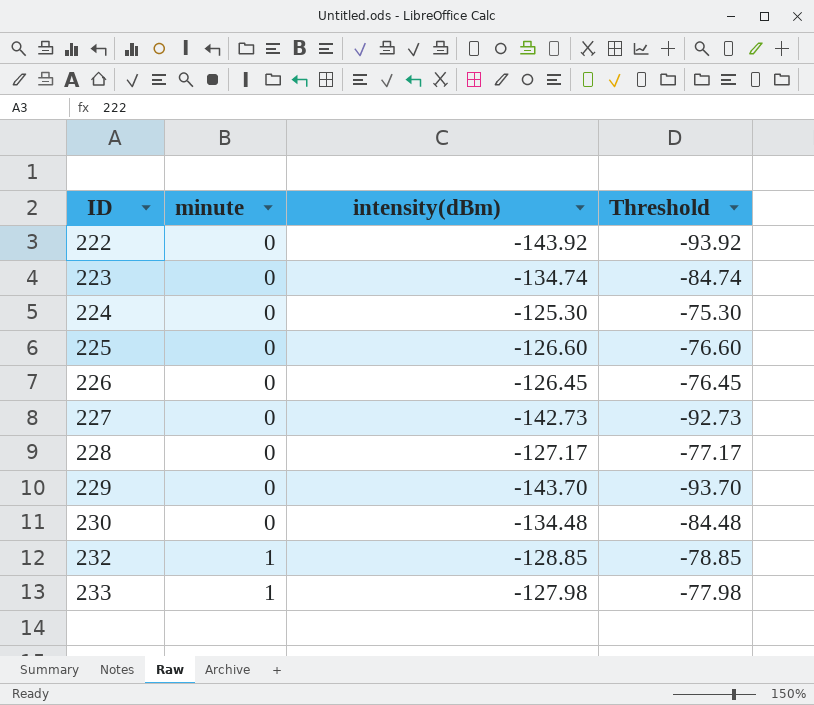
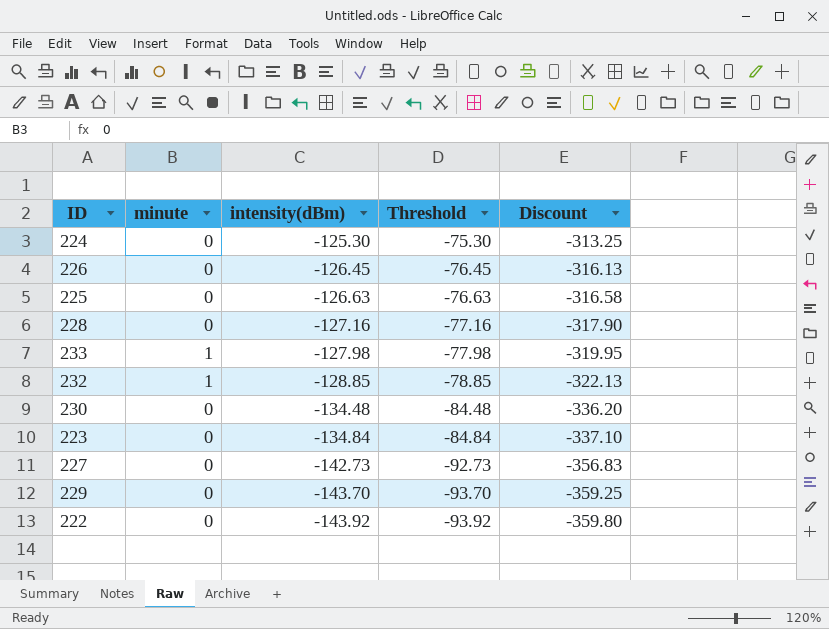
row order: ID ascending -> intensity(dBm) descending
column Discount | formula: none -> [intensity(dBm)] * 2.5
225 | intensity(dBm): -126.60 -> -126.63
225 | Threshold: -76.60 -> -76.63
228 | intensity(dBm): -127.17 -> -127.16
228 | Threshold: -77.17 -> -77.16
223 | intensity(dBm): -134.74 -> -134.84
223 | Threshold: -84.74 -> -84.84

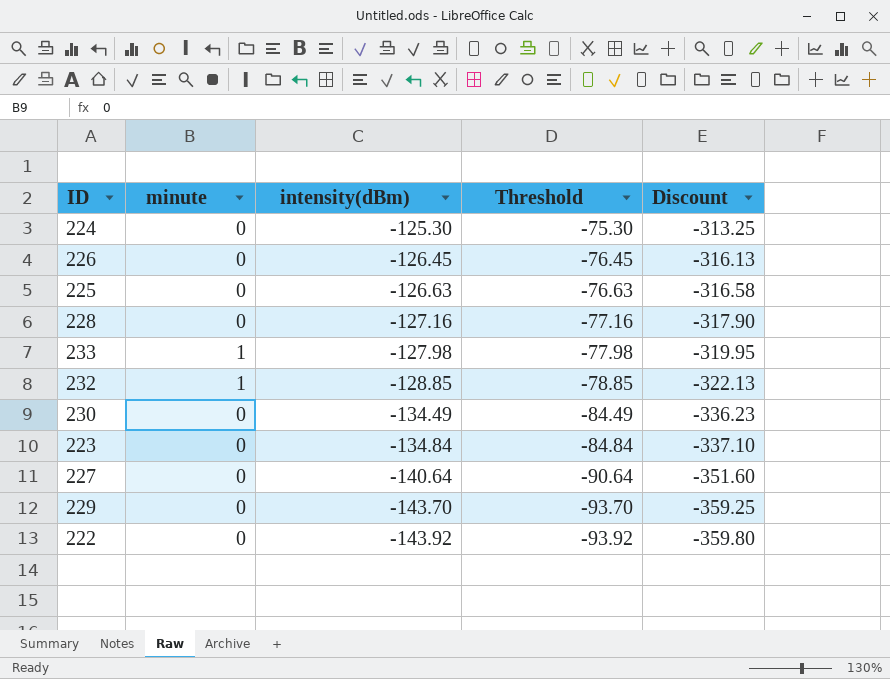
230 | intensity(dBm): -134.48 -> -134.49
230 | Threshold: -84.48 -> -84.49
230 | Discount: -336.20 -> -336.23
227 | intensity(dBm): -142.73 -> -140.64
227 | Threshold: -92.73 -> -90.64
227 | Discount: -356.83 -> -351.60

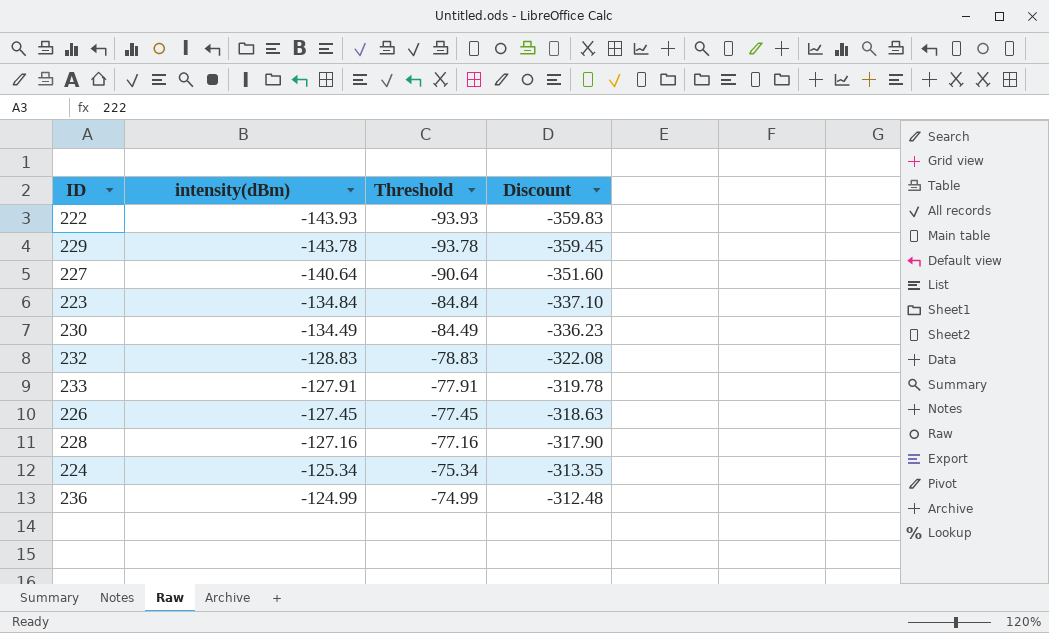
row order: intensity(dBm) descending -> intensity(dBm) ascending
column minute | position: 2 -> none
row 225: 0 | -126.63 | -76.63 | -316.58 -> none
222 | intensity(dBm): -143.92 -> -143.93
222 | Threshold: -93.92 -> -93.93
222 | Discount: -359.80 -> -359.83
229 | intensity(dBm): -143.70 -> -143.78
229 | Threshold: -93.70 -> -93.78
229 | Discount: -359.25 -> -359.45
232 | intensity(dBm): -128.85 -> -128.83
232 | Threshold: -78.85 -> -78.83
232 | Discount: -322.13 -> -322.08
233 | intensity(dBm): -127.98 -> -127.91
233 | Threshold: -77.98 -> -77.91
233 | Discount: -319.95 -> -319.78
226 | intensity(dBm): -126.45 -> -127.45
226 | Threshold: -76.45 -> -77.45
226 | Discount: -316.13 -> -318.63
224 | intensity(dBm): -125.30 -> -125.34
224 | Threshold: -75.30 -> -75.34
224 | Discount: -313.25 -> -313.35
row 236: none -> -124.99 | -74.99 | -312.48

